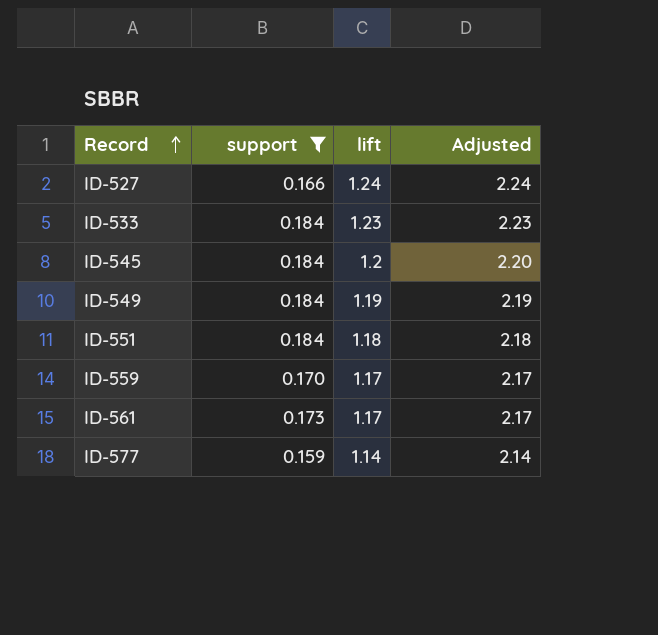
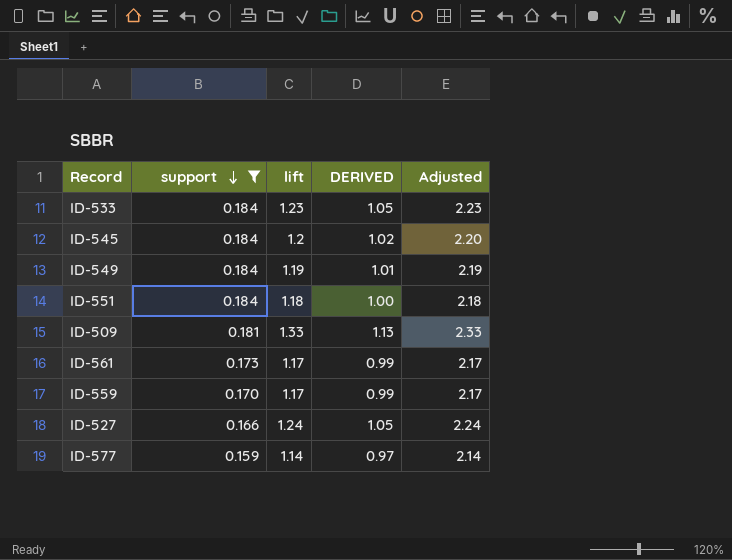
row order: Record ascending -> support descending
column DERIVED | formula: none -> [lift] * 0.85
row ID-509: none -> 0.181 | 1.33 | 1.13 | 2.33

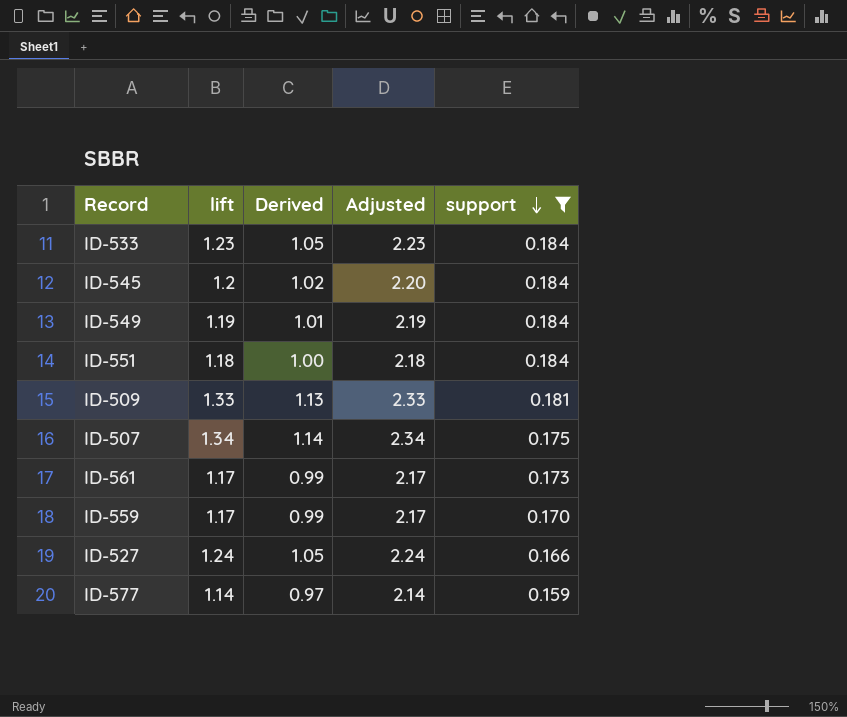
column name: DERIVED -> Derived
column support | position: 2 -> 5
row ID-507: none -> 1.34 | 1.14 | 2.34 | 0.175

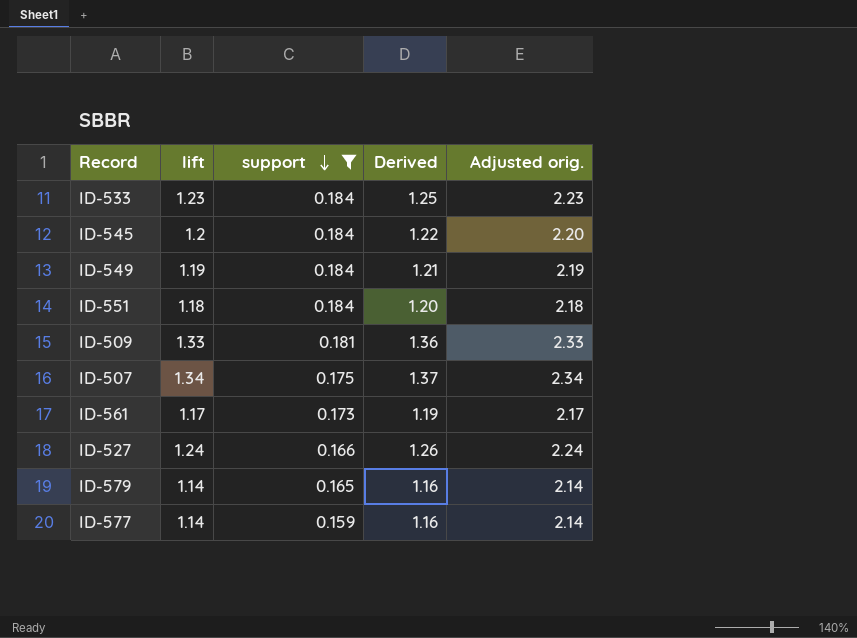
column support | position: 5 -> 3
column Derived | formula: [lift] * 0.85 -> [lift] * 1.02
column name: Adjusted -> Adjusted orig.
row ID-559: 1.17 | 0.99 | 2.17 | 0.170 -> none
row ID-579: none -> 1.14 | 0.165 | 1.16 | 2.14

